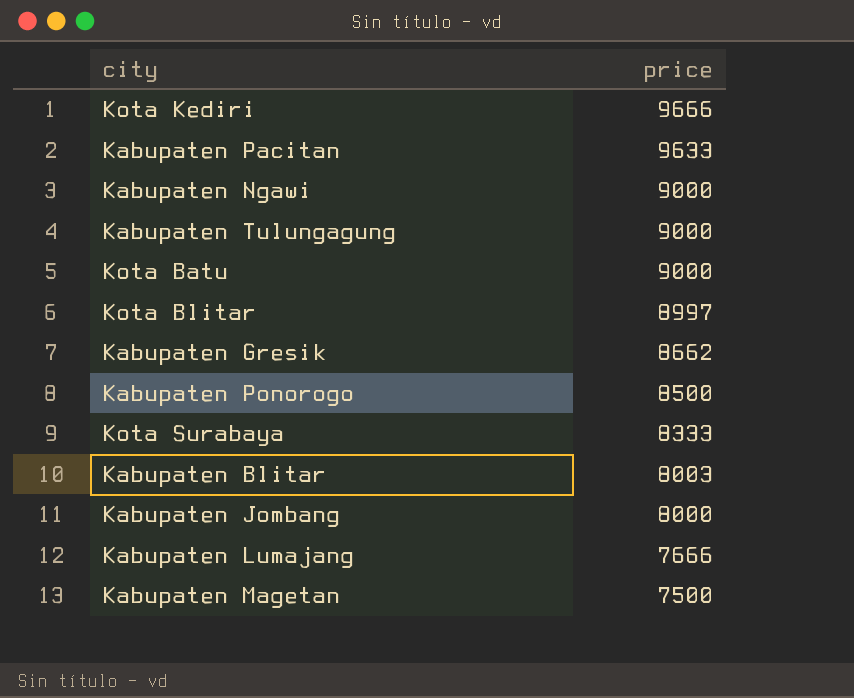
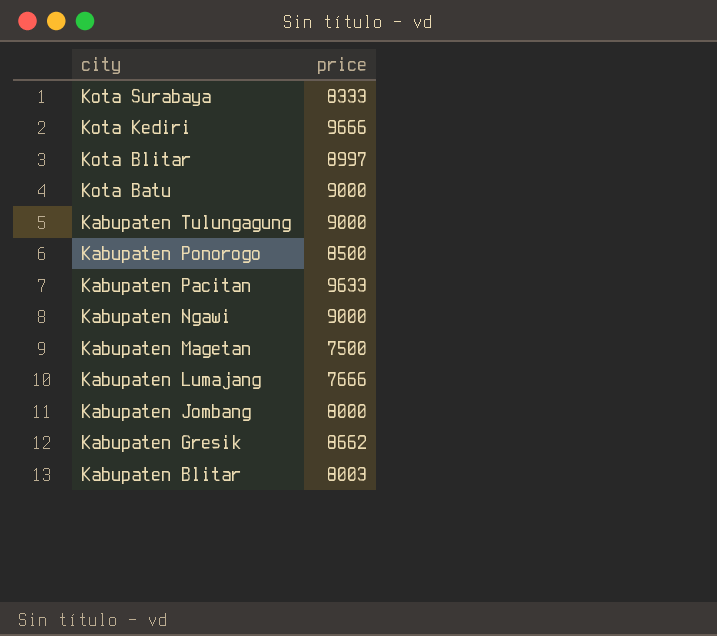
row order: price descending -> city descending

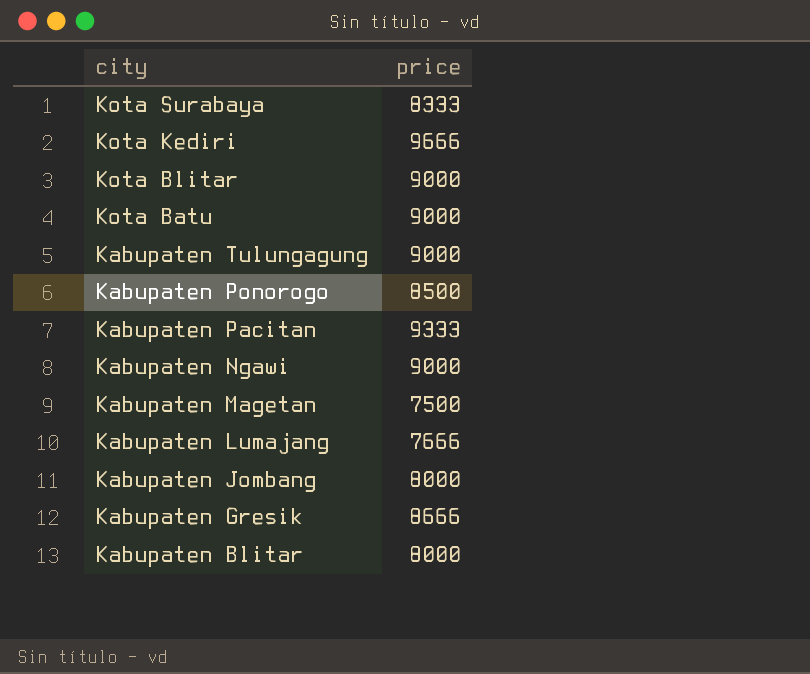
Kota Blitar | price: 8997 -> 9000
Kabupaten Pacitan | price: 9633 -> 9333
Kabupaten Gresik | price: 8662 -> 8666
Kabupaten Blitar | price: 8003 -> 8000

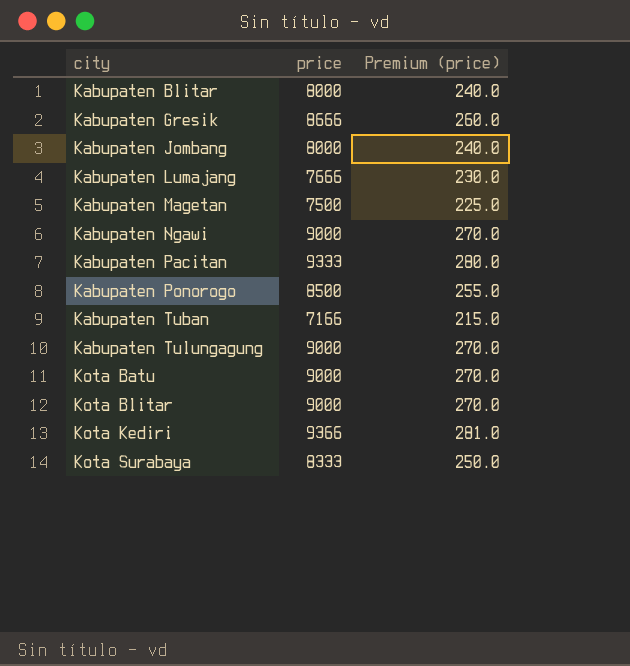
row order: city descending -> city ascending
column Premium (price) | formula: none -> [price] * 0.03
row Kabupaten Tuban: none -> 7166 | 215.0
Kota Kediri | price: 9666 -> 9366

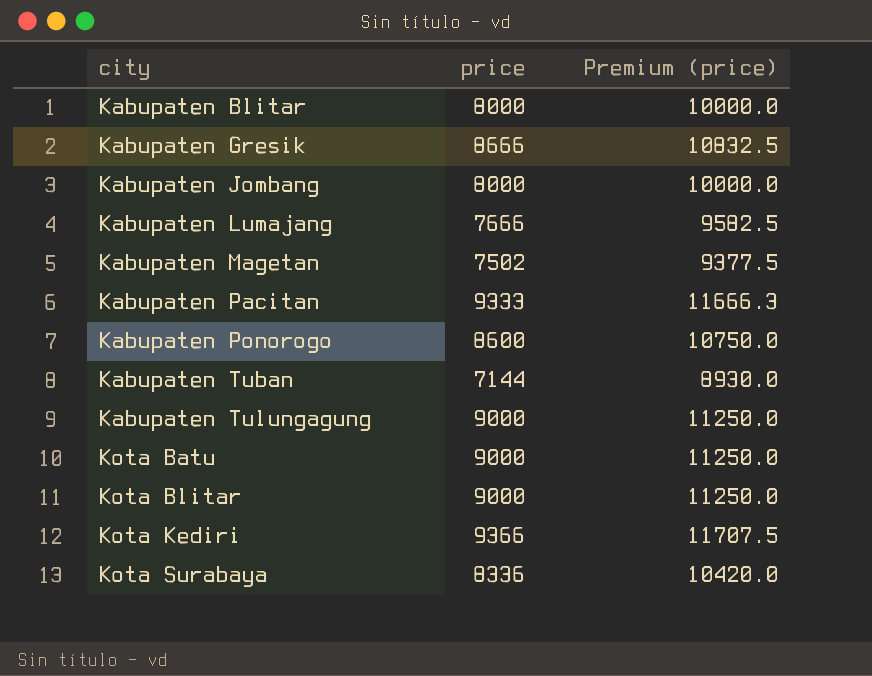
column Premium (price) | formula: [price] * 0.03 -> [price] * 1.25
row Kabupaten Ngawi: 9000 | 270.0 -> none
Kabupaten Magetan | price: 7500 -> 7502
Kabupaten Ponorogo | price: 8500 -> 8600
Kabupaten Tuban | price: 7166 -> 7144
Kota Surabaya | price: 8333 -> 8336

